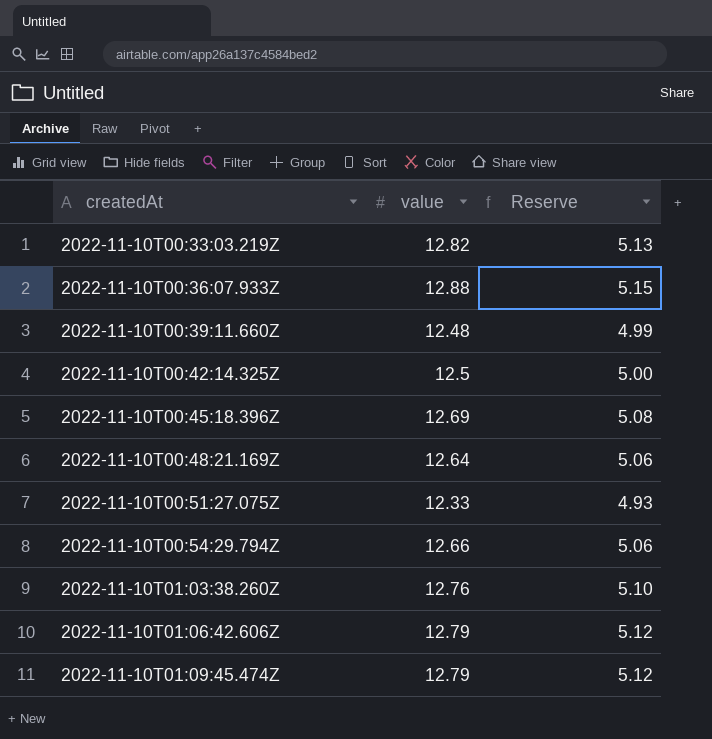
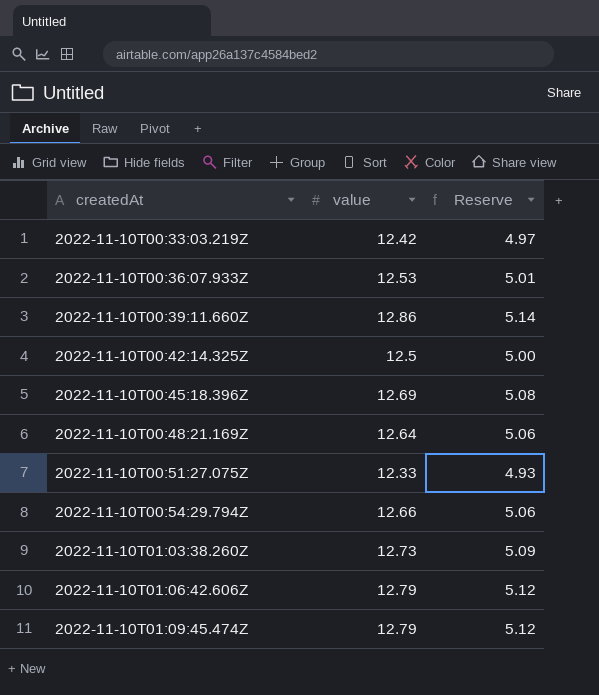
2022-11-10T00:33:03.219Z | value: 12.82 -> 12.42
2022-11-10T00:33:03.219Z | Reserve: 5.13 -> 4.97
2022-11-10T00:36:07.933Z | value: 12.88 -> 12.53
2022-11-10T00:36:07.933Z | Reserve: 5.15 -> 5.01
2022-11-10T00:39:11.660Z | value: 12.48 -> 12.86
2022-11-10T00:39:11.660Z | Reserve: 4.99 -> 5.14
2022-11-10T01:03:38.260Z | value: 12.76 -> 12.73
2022-11-10T01:03:38.260Z | Reserve: 5.10 -> 5.09

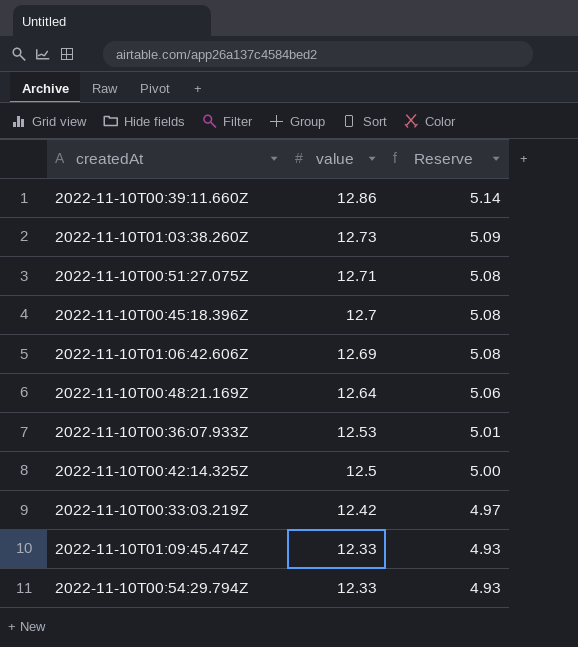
row order: createdAt ascending -> value descending
2022-11-10T00:51:27.075Z | value: 12.33 -> 12.71
2022-11-10T00:51:27.075Z | Reserve: 4.93 -> 5.08
2022-11-10T00:45:18.396Z | value: 12.69 -> 12.7
2022-11-10T01:06:42.606Z | value: 12.79 -> 12.69
2022-11-10T01:06:42.606Z | Reserve: 5.12 -> 5.08
2022-11-10T01:09:45.474Z | value: 12.79 -> 12.33
2022-11-10T01:09:45.474Z | Reserve: 5.12 -> 4.93
2022-11-10T00:54:29.794Z | value: 12.66 -> 12.33
2022-11-10T00:54:29.794Z | Reserve: 5.06 -> 4.93

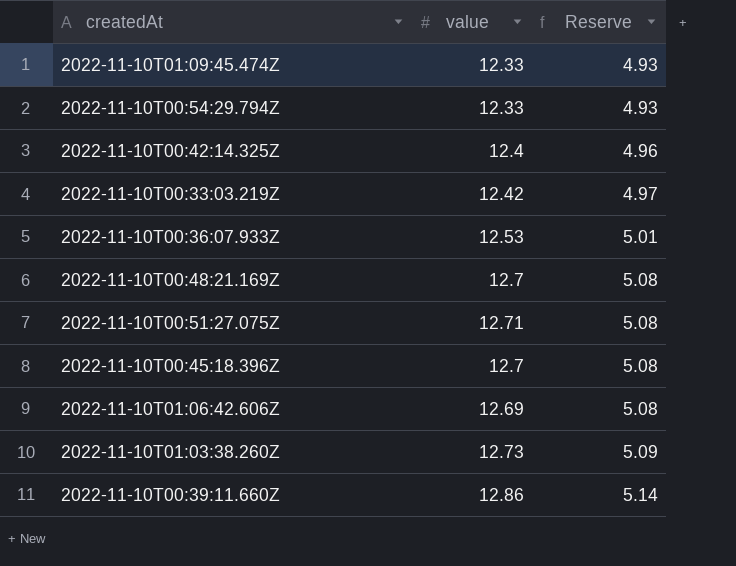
row order: value descending -> Reserve ascending
2022-11-10T00:42:14.325Z | value: 12.5 -> 12.4
2022-11-10T00:42:14.325Z | Reserve: 5.00 -> 4.96
2022-11-10T00:48:21.169Z | value: 12.64 -> 12.7
2022-11-10T00:48:21.169Z | Reserve: 5.06 -> 5.08

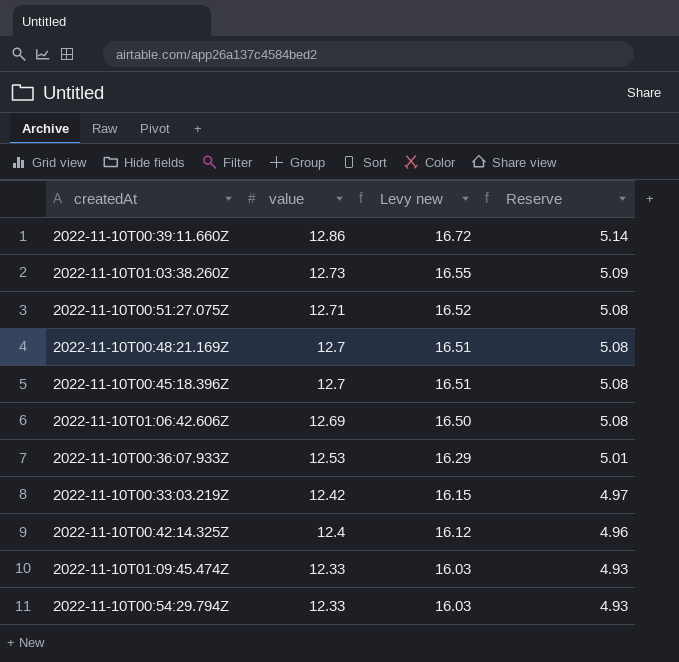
row order: Reserve ascending -> value descending
column Levy new | formula: none -> [value] * 1.3

